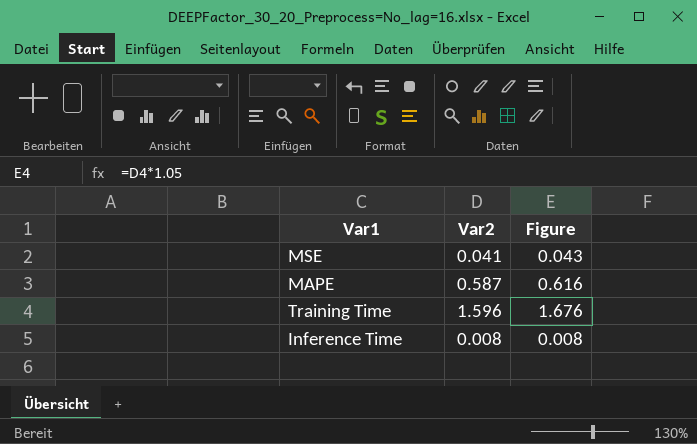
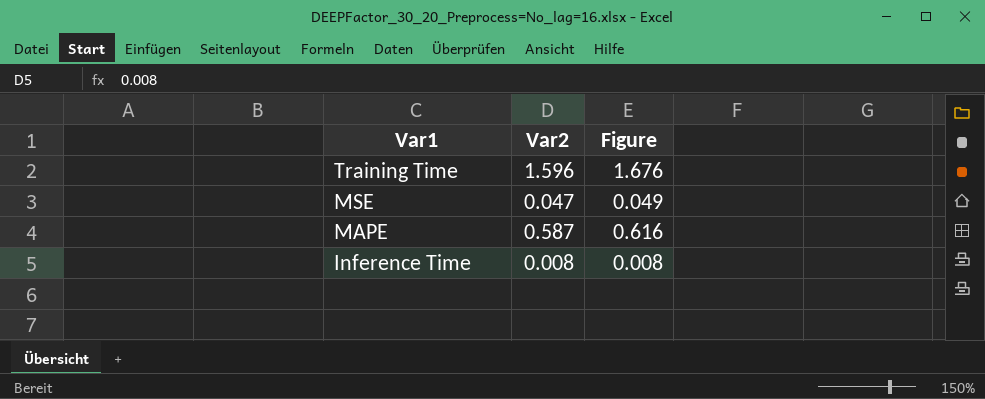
row order: none -> Var1 descending
MSE | Var2: 0.041 -> 0.047
MSE | Figure: 0.043 -> 0.049

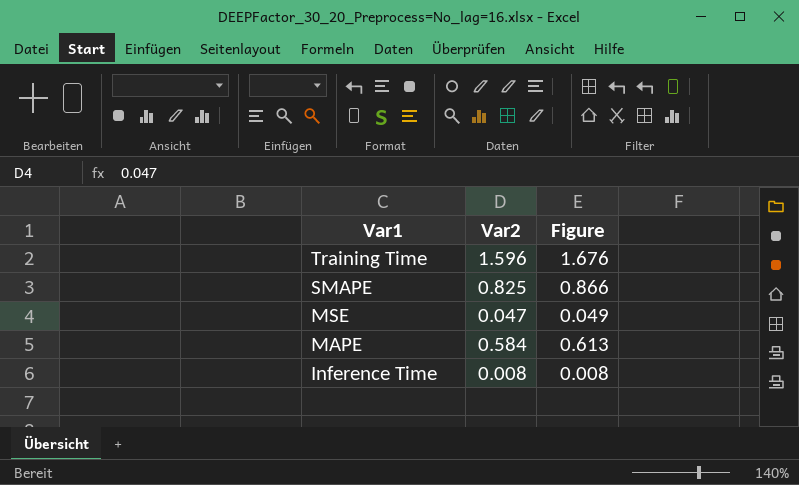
row SMAPE: none -> 0.825 | 0.866
MAPE | Var2: 0.587 -> 0.584
MAPE | Figure: 0.616 -> 0.613

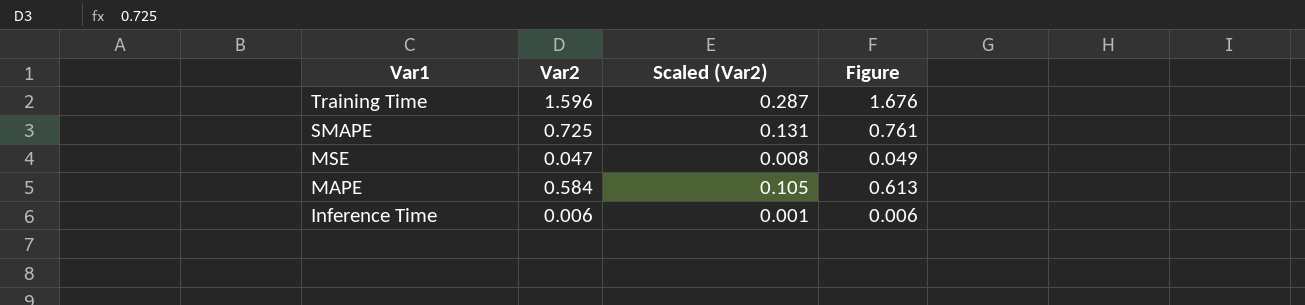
column Scaled (Var2) | formula: none -> [Var2] * 0.18
SMAPE | Var2: 0.825 -> 0.725
SMAPE | Figure: 0.866 -> 0.761
Inference Time | Var2: 0.008 -> 0.006
Inference Time | Figure: 0.008 -> 0.006

